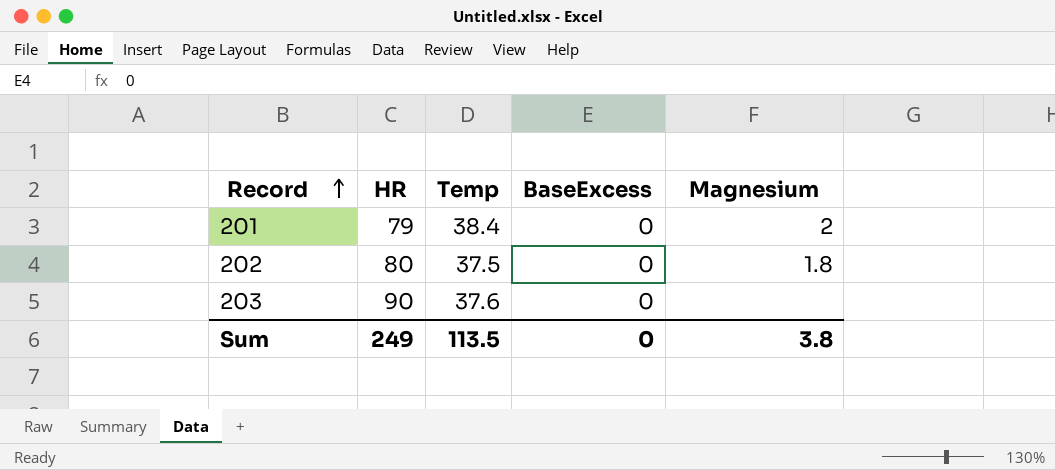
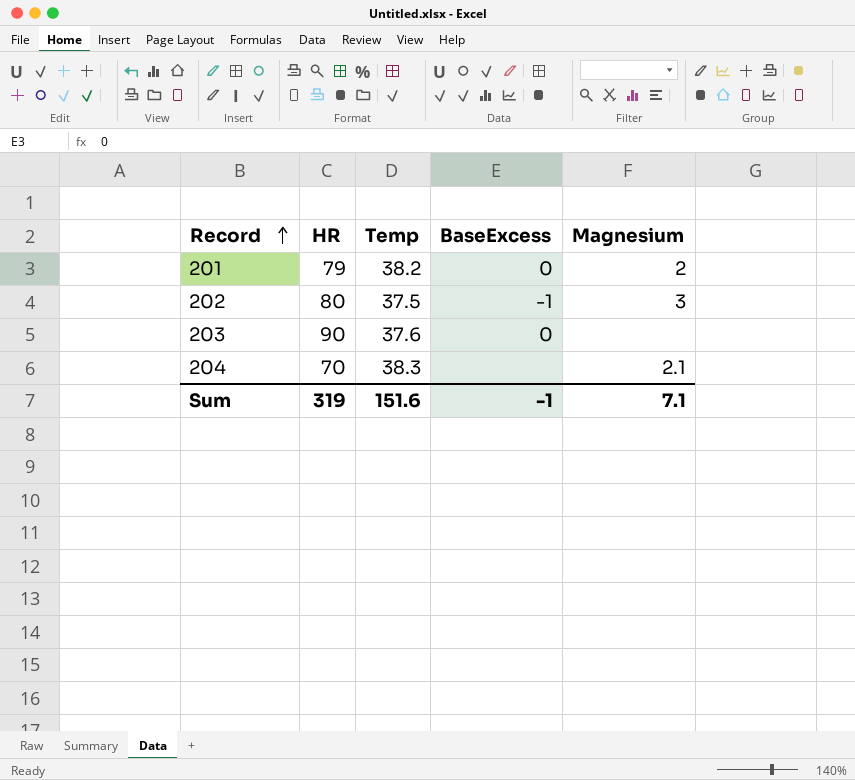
201 | Temp: 38.4 -> 38.2
202 | BaseExcess: 0 -> -1
202 | Magnesium: 1.8 -> 3
row 204: none -> 70 | 38.3 | none | 2.1
Sum | HR: 249 -> 319
Sum | Temp: 113.5 -> 151.6
Sum | BaseExcess: 0 -> -1
Sum | Magnesium: 3.8 -> 7.1

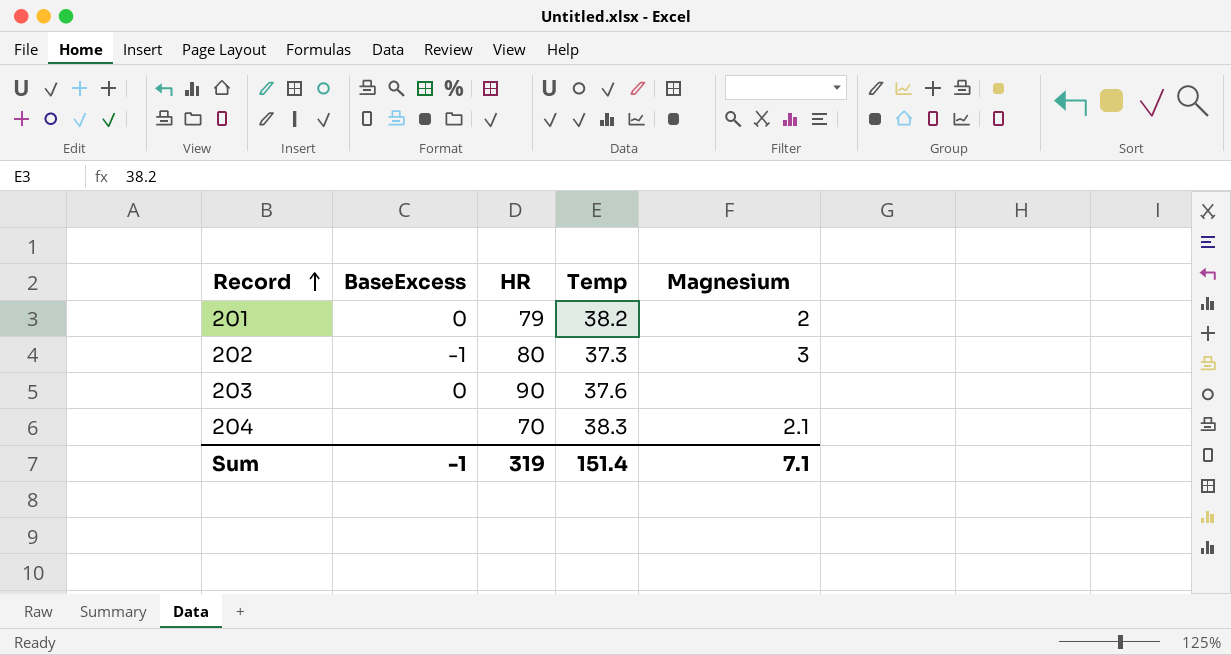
column BaseExcess | position: 4 -> 2
202 | Temp: 37.5 -> 37.3
Sum | Temp: 151.6 -> 151.4

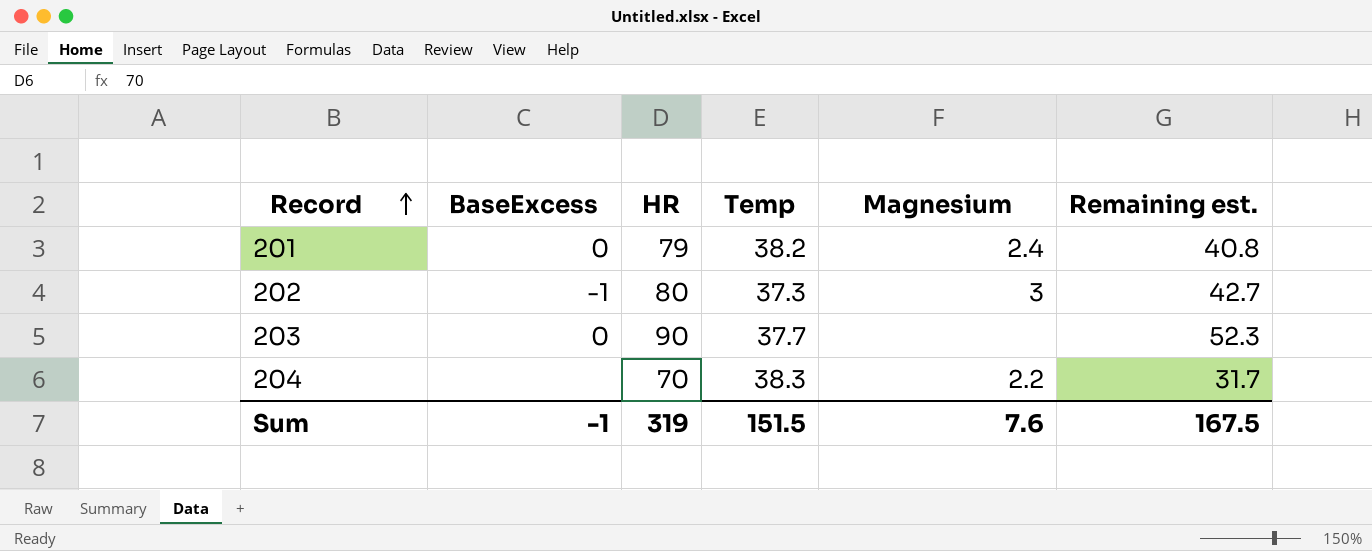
column Remaining est. | formula: none -> [HR] - [Temp]
201 | Magnesium: 2 -> 2.4
203 | Temp: 37.6 -> 37.7
204 | Magnesium: 2.1 -> 2.2
Sum | Temp: 151.4 -> 151.5
Sum | Magnesium: 7.1 -> 7.6

